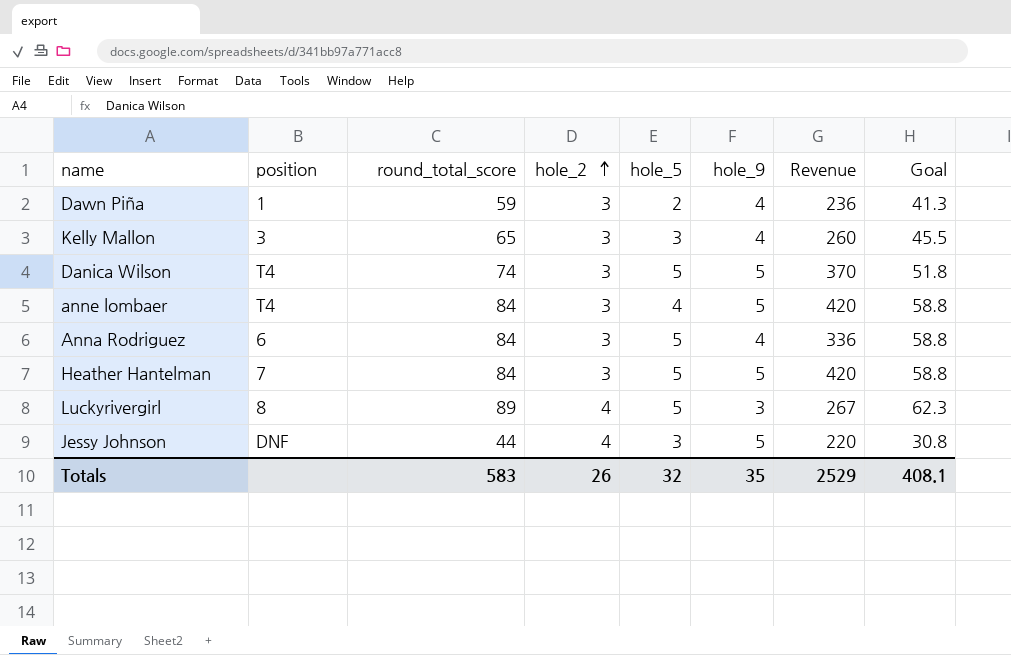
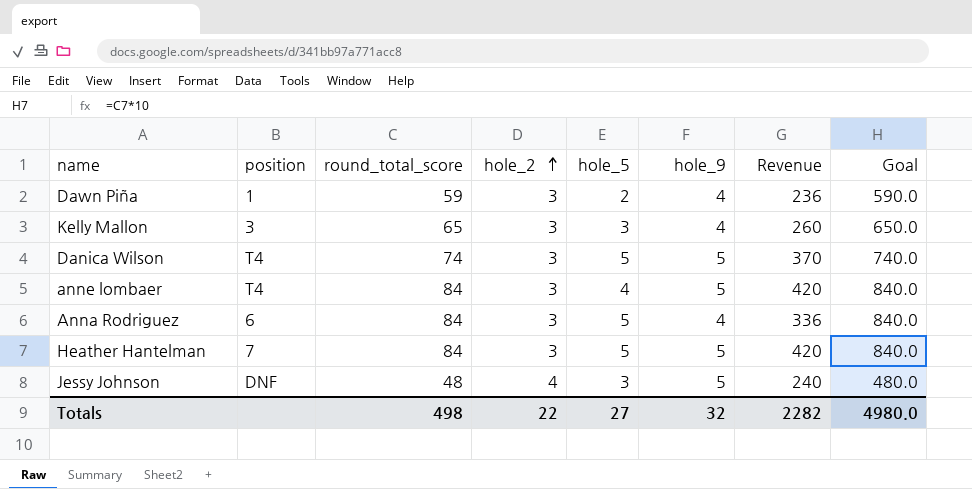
column Goal | formula: [round_total_score] * 0.7 -> [round_total_score] * 10
row Luckyrivergirl: 8 | 89 | 4 | 5 | 3 | 267 | 62.3 -> none
Jessy Johnson | round_total_score: 44 -> 48
Jessy Johnson | Revenue: 220 -> 240
Totals | round_total_score: 583 -> 498
Totals | hole_2: 26 -> 22
Totals | hole_5: 32 -> 27
Totals | hole_9: 35 -> 32
Totals | Revenue: 2529 -> 2282
Totals | Goal: 408.1 -> 4980.0

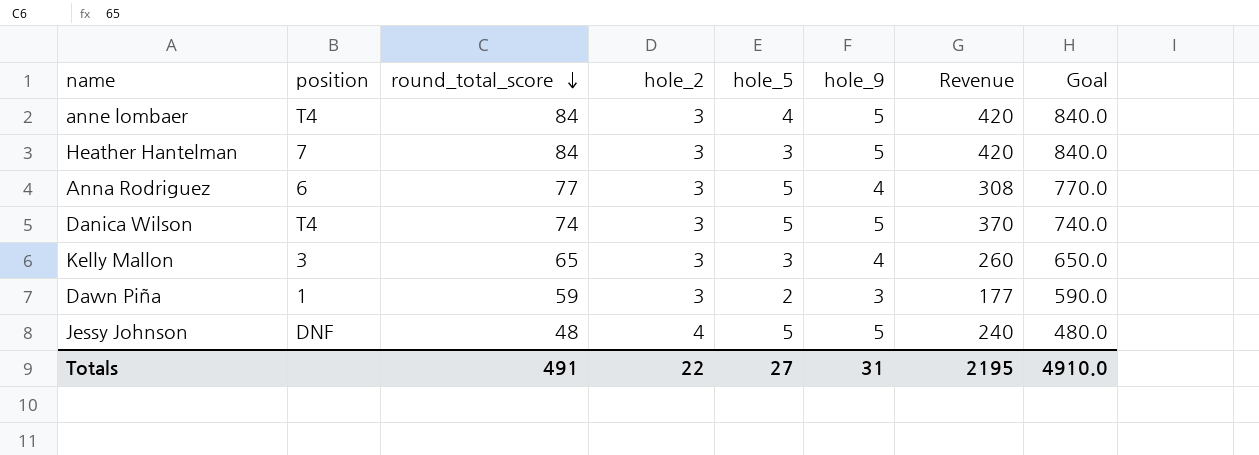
row order: hole_2 ascending -> round_total_score descending
Heather Hantelman | hole_5: 5 -> 3
Anna Rodriguez | round_total_score: 84 -> 77
Anna Rodriguez | Revenue: 336 -> 308
Anna Rodriguez | Goal: 840.0 -> 770.0
Dawn Piña | hole_9: 4 -> 3
Dawn Piña | Revenue: 236 -> 177
Jessy Johnson | hole_5: 3 -> 5
Totals | round_total_score: 498 -> 491
Totals | hole_9: 32 -> 31
Totals | Revenue: 2282 -> 2195
Totals | Goal: 4980.0 -> 4910.0

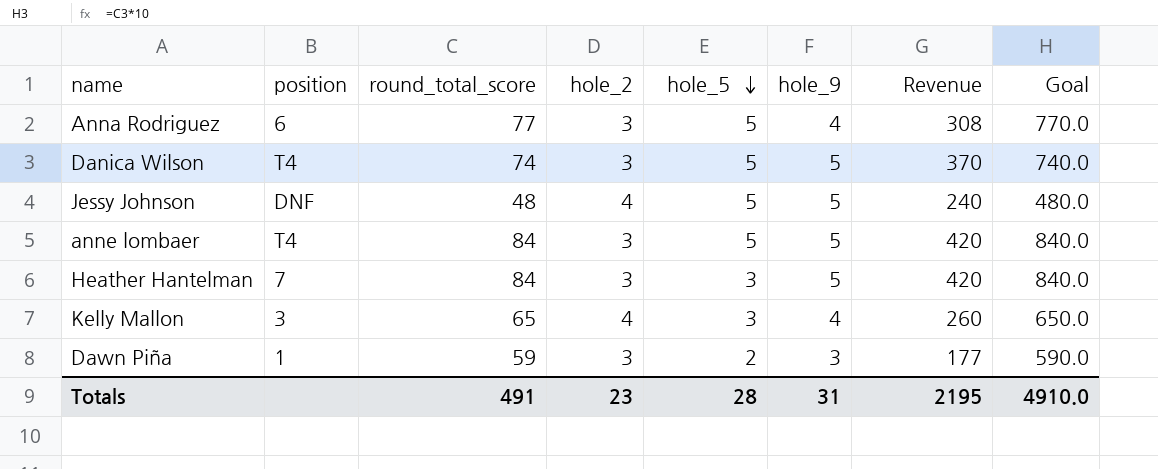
row order: round_total_score descending -> hole_5 descending
anne lombaer | hole_5: 4 -> 5
Kelly Mallon | hole_2: 3 -> 4
Totals | hole_2: 22 -> 23
Totals | hole_5: 27 -> 28

